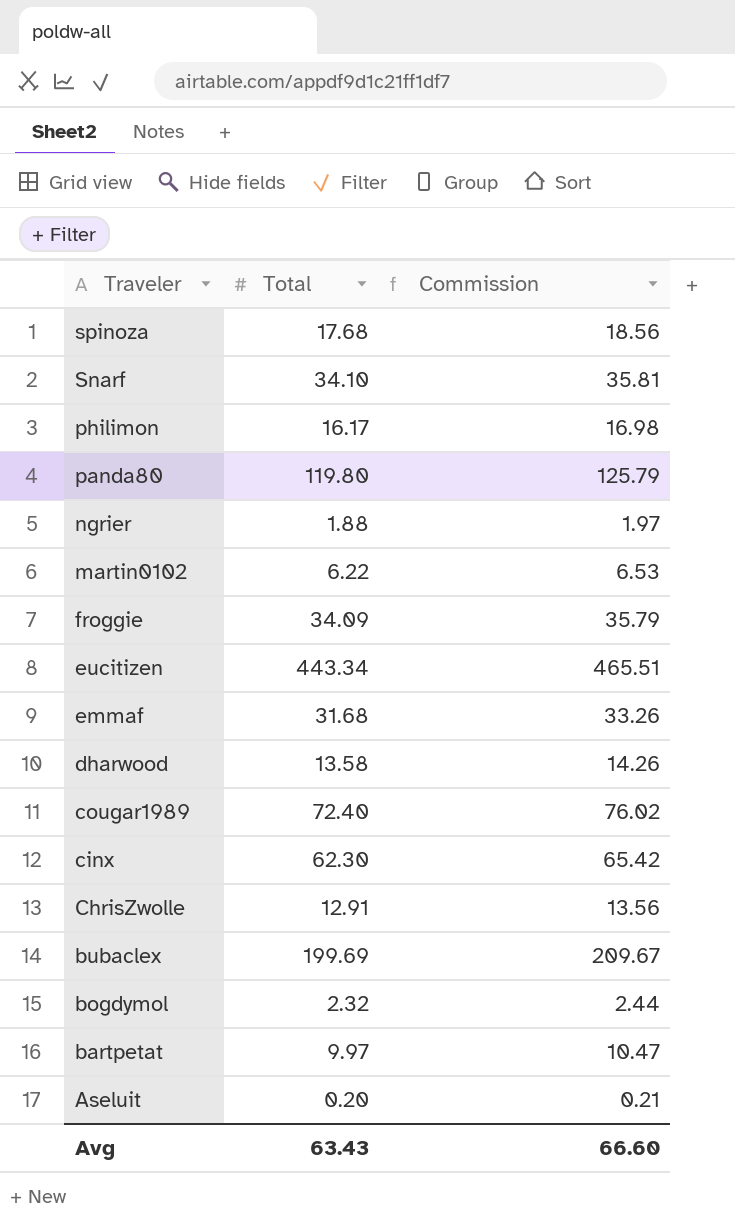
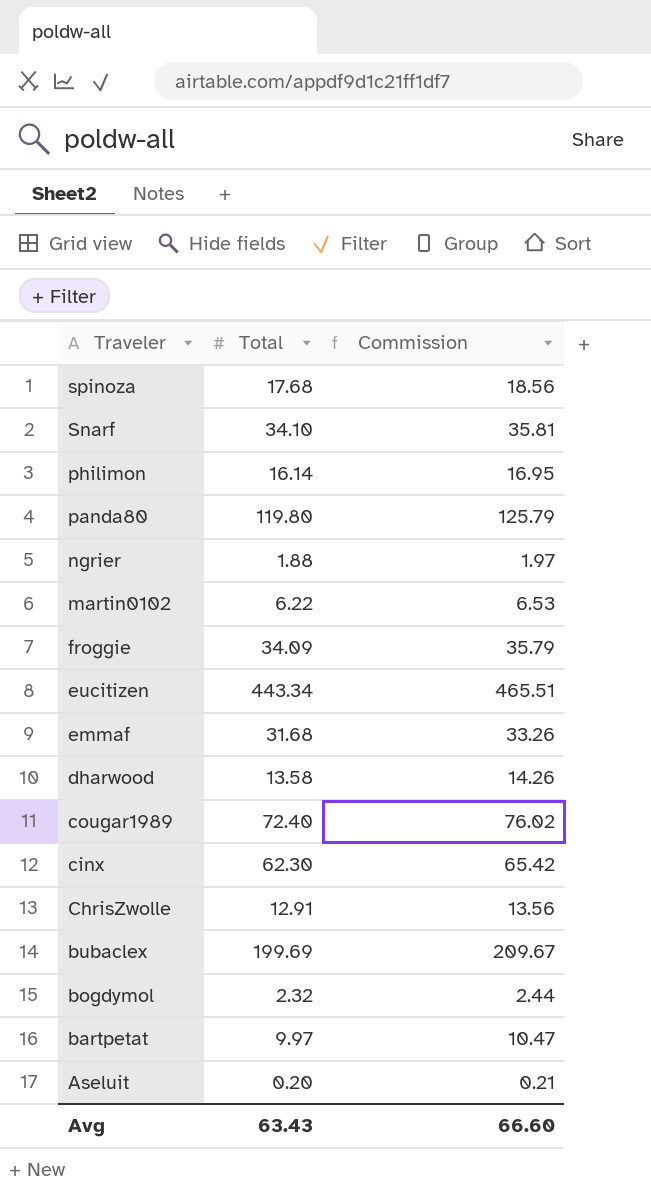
philimon | Total: 16.17 -> 16.14
philimon | Commission: 16.98 -> 16.95

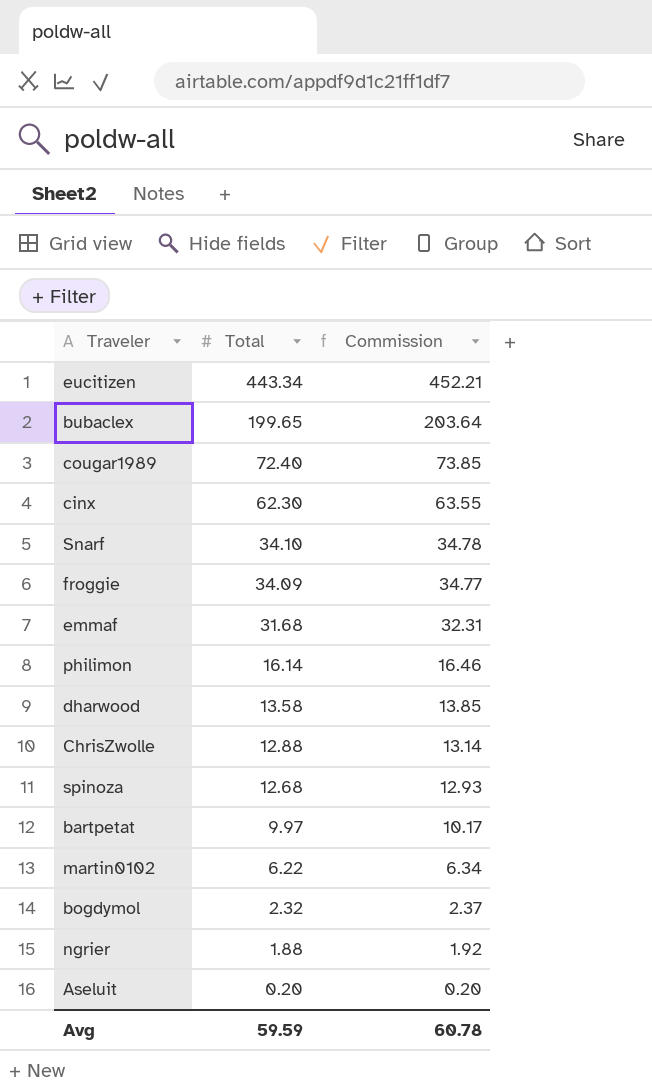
row order: Traveler descending -> Total descending
column Commission | formula: [Total] * 1.05 -> [Total] * 1.02
row panda80: 119.80 | 125.79 -> none
bubaclex | Total: 199.69 -> 199.65
ChrisZwolle | Total: 12.91 -> 12.88
spinoza | Total: 17.68 -> 12.68
Avg | Total: 63.43 -> 59.59
Avg | Commission: 66.60 -> 60.78

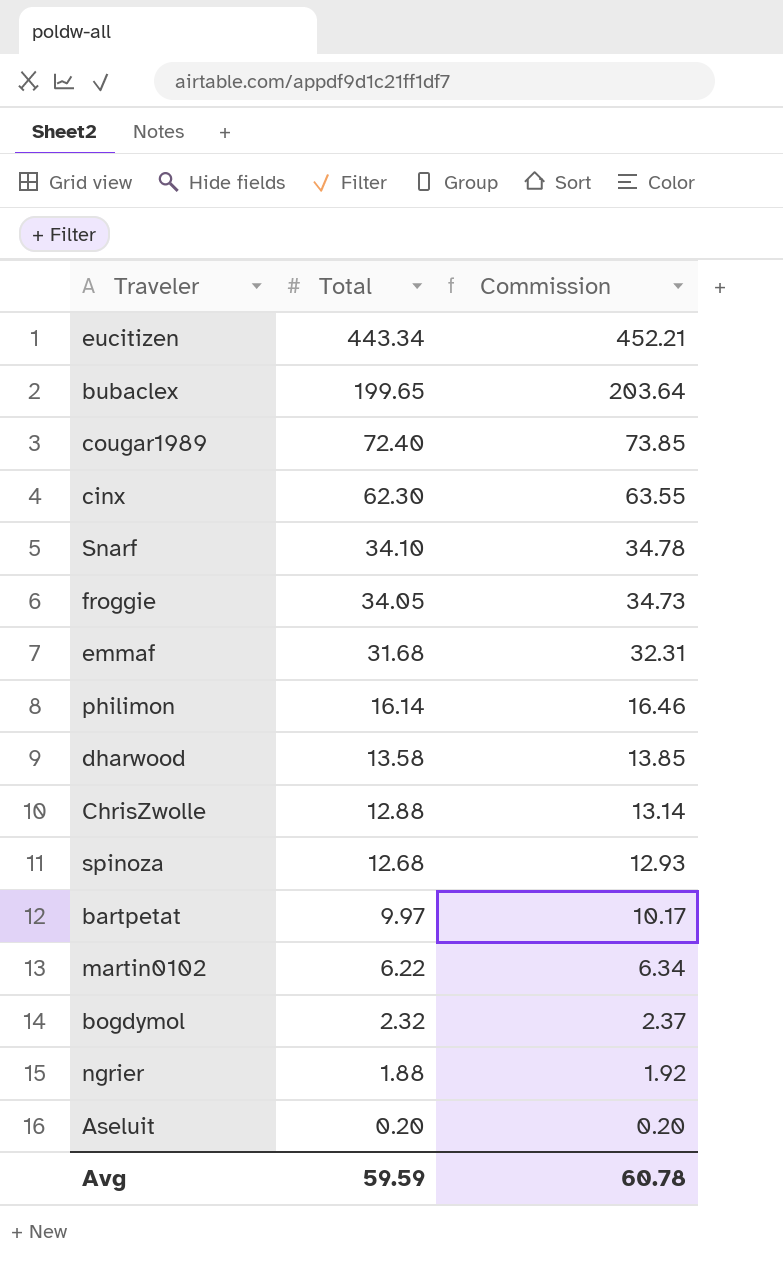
froggie | Total: 34.09 -> 34.05
froggie | Commission: 34.77 -> 34.73

